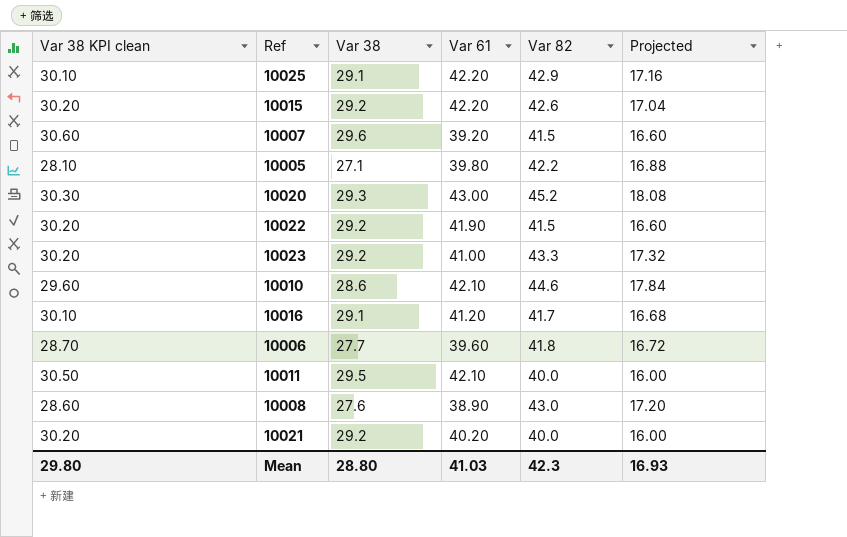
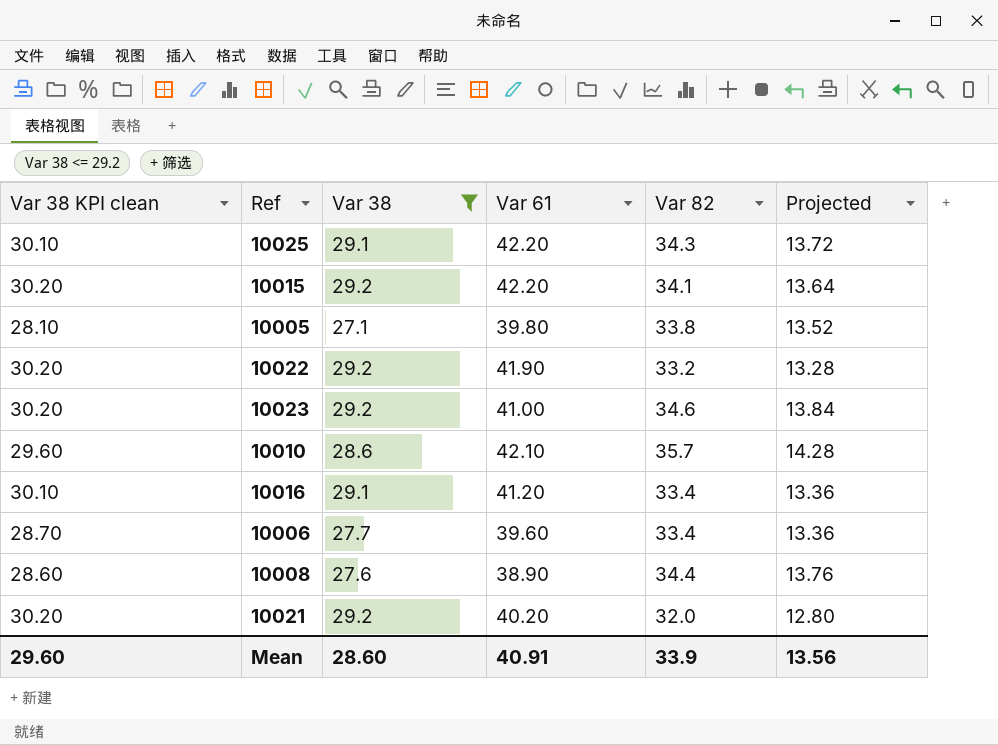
filter: none -> Var 38 <= 29.2
10025 | Var 82: 42.9 -> 34.3
10025 | Projected: 17.16 -> 13.72
10015 | Var 82: 42.6 -> 34.1
10015 | Projected: 17.04 -> 13.64
10005 | Var 82: 42.2 -> 33.8
10005 | Projected: 16.88 -> 13.52
10022 | Var 82: 41.5 -> 33.2
10022 | Projected: 16.60 -> 13.28
10023 | Var 82: 43.3 -> 34.6
10023 | Projected: 17.32 -> 13.84
10010 | Var 82: 44.6 -> 35.7
10010 | Projected: 17.84 -> 14.28
10016 | Var 82: 41.7 -> 33.4
10016 | Projected: 16.68 -> 13.36
10006 | Var 82: 41.8 -> 33.4
10006 | Projected: 16.72 -> 13.36
10008 | Var 82: 43.0 -> 34.4
10008 | Projected: 17.20 -> 13.76
10021 | Var 82: 40.0 -> 32.0
10021 | Projected: 16.00 -> 12.80
Mean | Var 38 KPI clean: 29.80 -> 29.60
Mean | Var 38: 28.80 -> 28.60
Mean | Var 61: 41.03 -> 40.91
Mean | Var 82: 42.3 -> 33.9
Mean | Projected: 16.93 -> 13.56

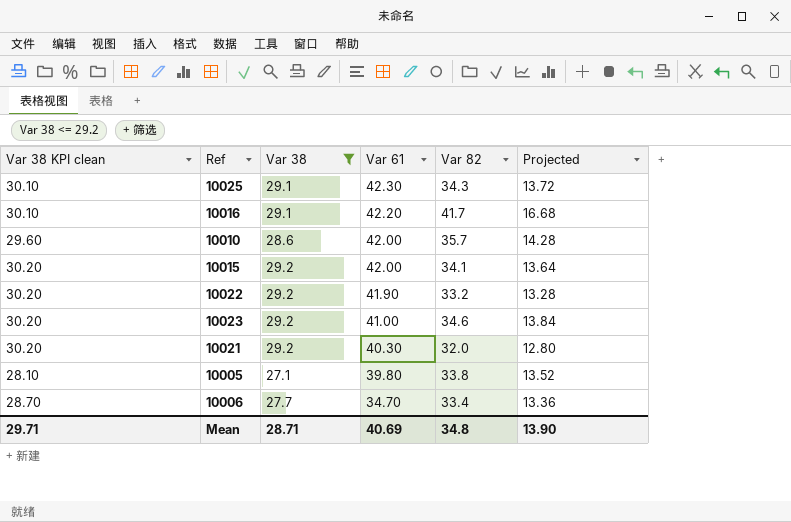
row order: none -> Var 61 descending
row 10008: 28.60 | 27.6 | 38.90 | 34.4 | 13.76 -> none
10025 | Var 61: 42.20 -> 42.30
10016 | Var 61: 41.20 -> 42.20
10016 | Var 82: 33.4 -> 41.7
10016 | Projected: 13.36 -> 16.68
10010 | Var 61: 42.10 -> 42.00
10015 | Var 61: 42.20 -> 42.00
10021 | Var 61: 40.20 -> 40.30
10006 | Var 61: 39.60 -> 34.70
Mean | Var 38 KPI clean: 29.60 -> 29.71
Mean | Var 38: 28.60 -> 28.71
Mean | Var 61: 40.91 -> 40.69
Mean | Var 82: 33.9 -> 34.8
Mean | Projected: 13.56 -> 13.90

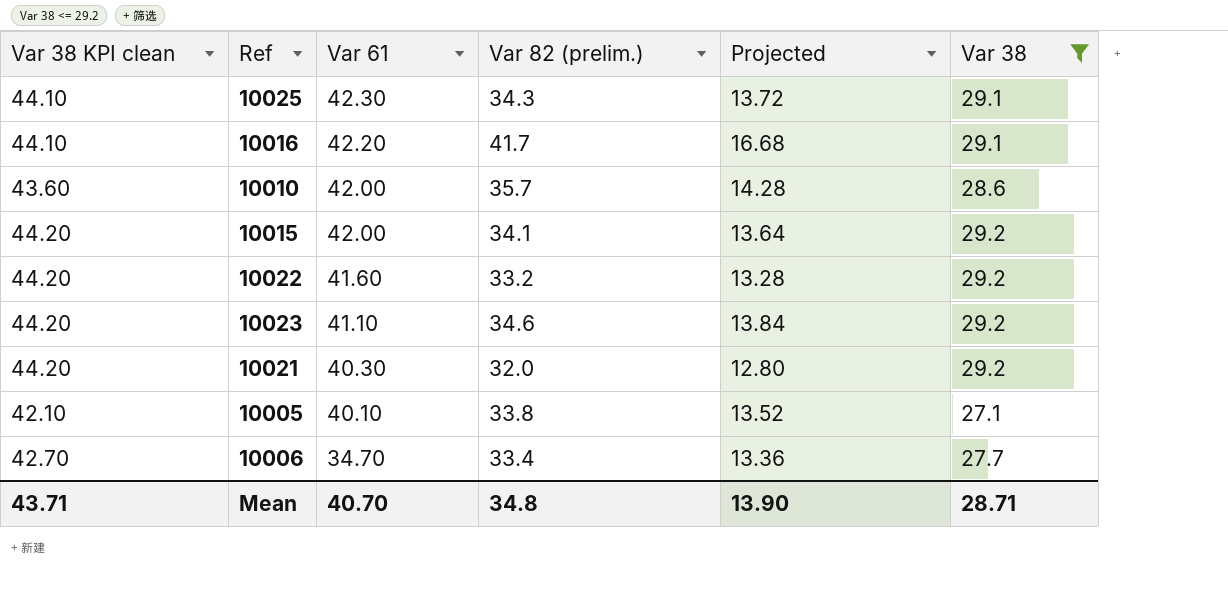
column Var 38 KPI clean | formula: [Var 38] + 1 -> [Var 38] + 15
column name: Var 82 -> Var 82 (prelim.)
column Var 38 | position: 3 -> 6
10022 | Var 61: 41.90 -> 41.60
10023 | Var 61: 41.00 -> 41.10
10005 | Var 61: 39.80 -> 40.10
Mean | Var 38 KPI clean: 29.71 -> 43.71
Mean | Var 61: 40.69 -> 40.70

